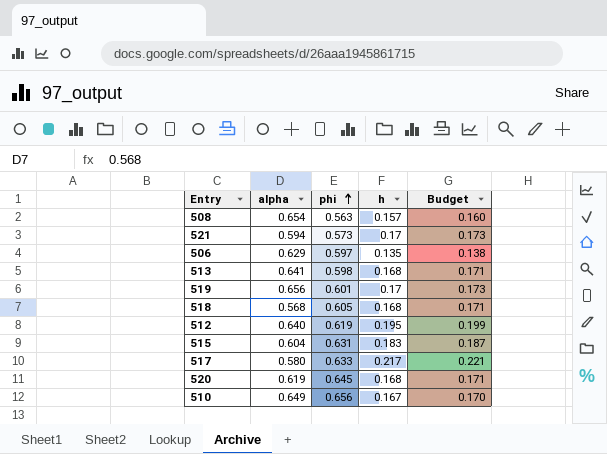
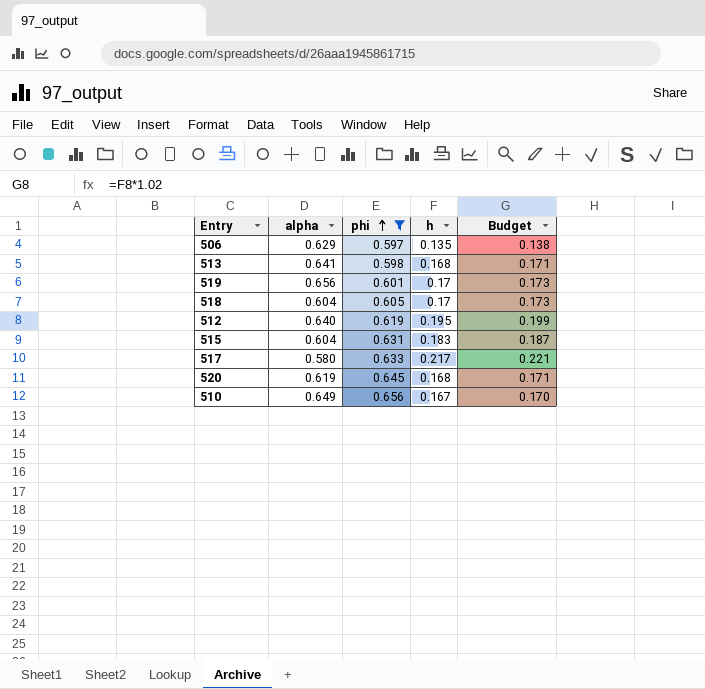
filter: none -> phi >= 0.597
518 | alpha: 0.568 -> 0.604
518 | h: 0.168 -> 0.17
518 | Budget: 0.171 -> 0.173

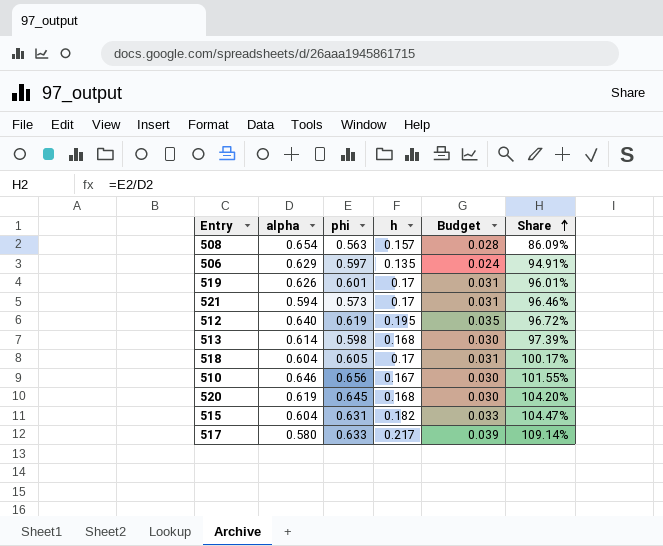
filter: phi >= 0.597 -> none
row order: phi ascending -> Share ascending
column Budget | formula: [h] * 1.02 -> [h] * 0.18
column Share | formula: none -> [phi] / [alpha]
519 | alpha: 0.656 -> 0.626
513 | alpha: 0.641 -> 0.614
510 | alpha: 0.649 -> 0.646
515 | h: 0.183 -> 0.182

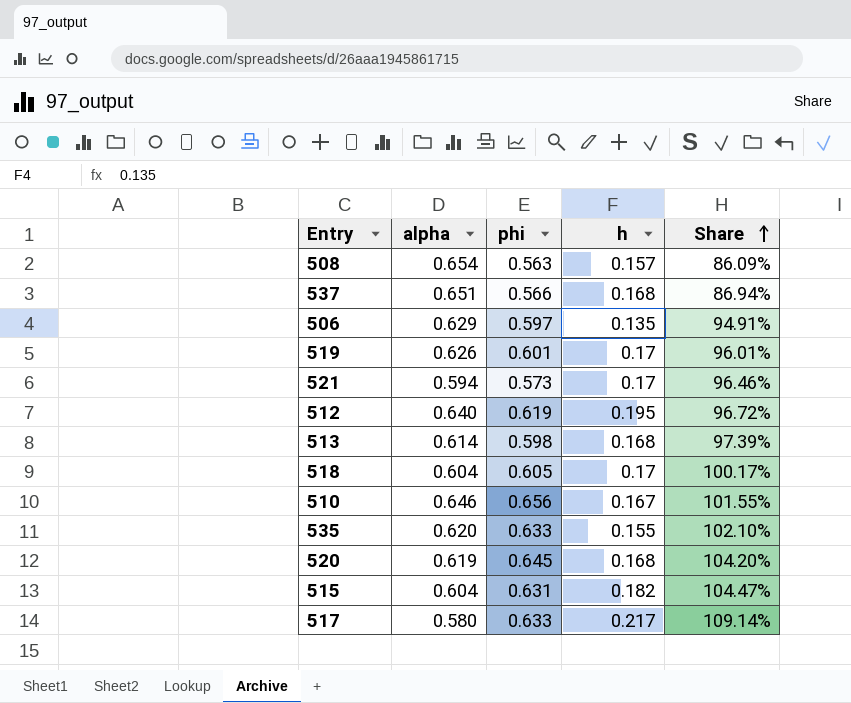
column Budget | formula: [h] * 0.18 -> none
row 537: none -> 0.651 | 0.566 | 0.168 | 86.94%
row 535: none -> 0.620 | 0.633 | 0.155 | 102.10%

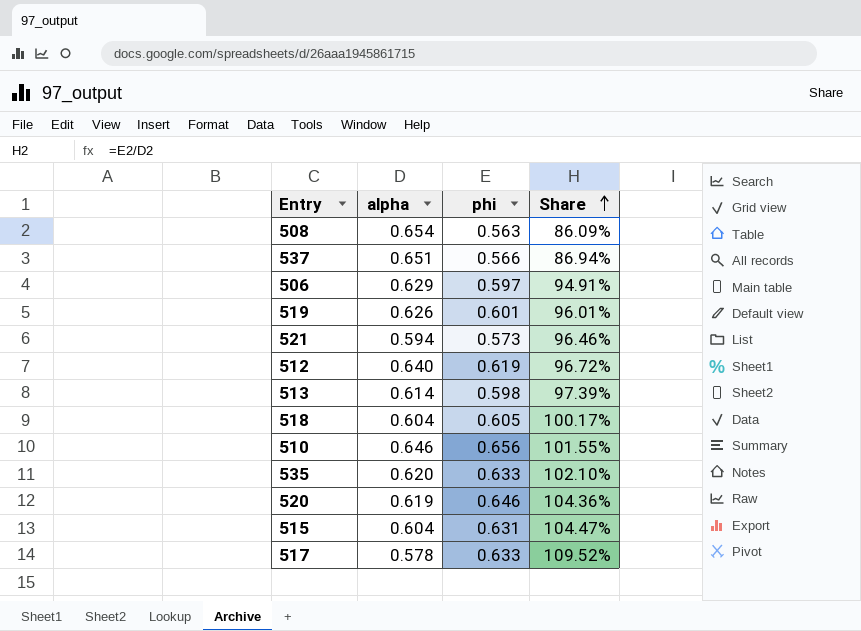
column h | position: 4 -> none
520 | phi: 0.645 -> 0.646
520 | Share: 104.20% -> 104.36%
517 | alpha: 0.580 -> 0.578
517 | Share: 109.14% -> 109.52%

